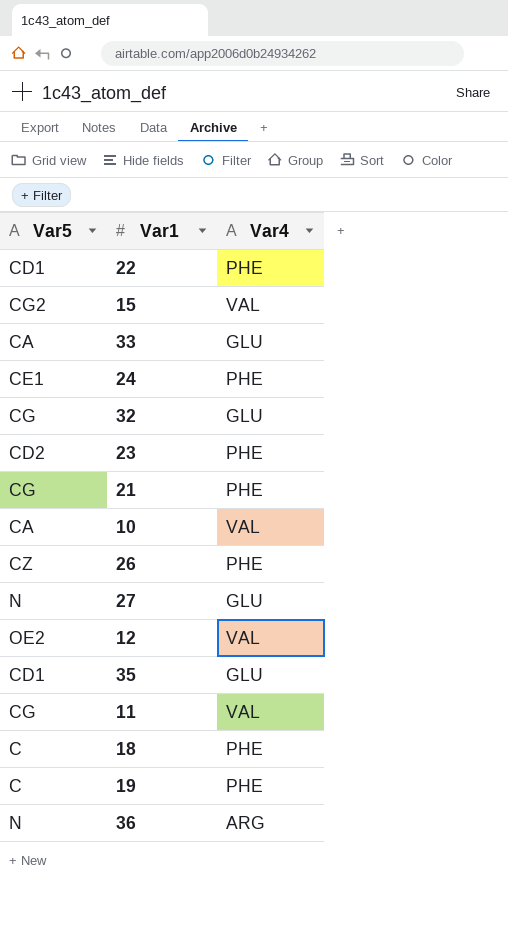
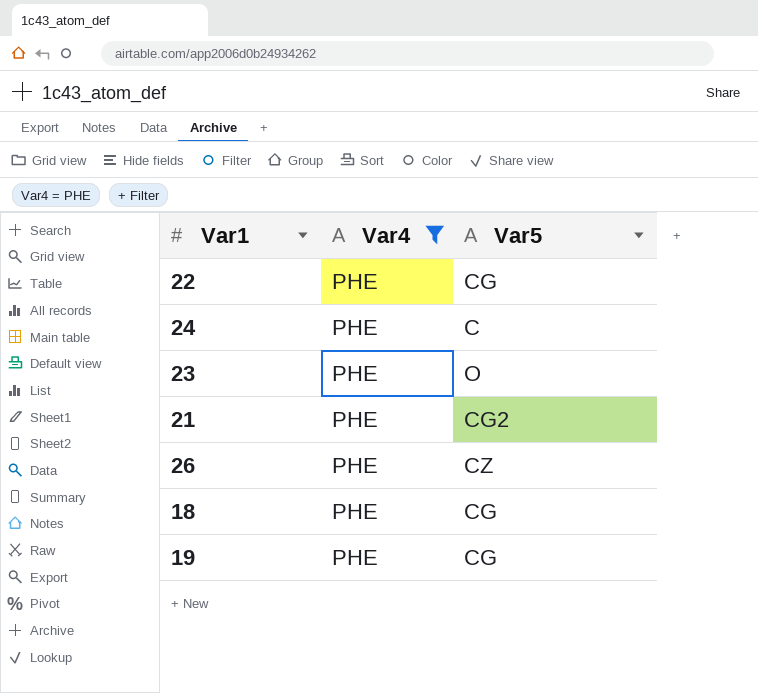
filter: none -> Var4 = PHE
column Var5 | position: 1 -> 3
22 | Var5: CD1 -> CG
24 | Var5: CE1 -> C
23 | Var5: CD2 -> O
21 | Var5: CG -> CG2
18 | Var5: C -> CG
19 | Var5: C -> CG

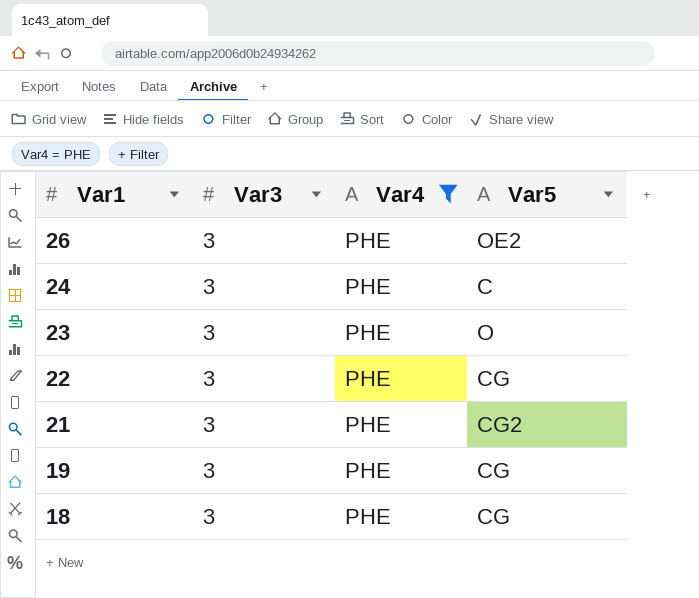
row order: none -> Var1 descending
column Var3 | position: none -> 2
26 | Var5: CZ -> OE2

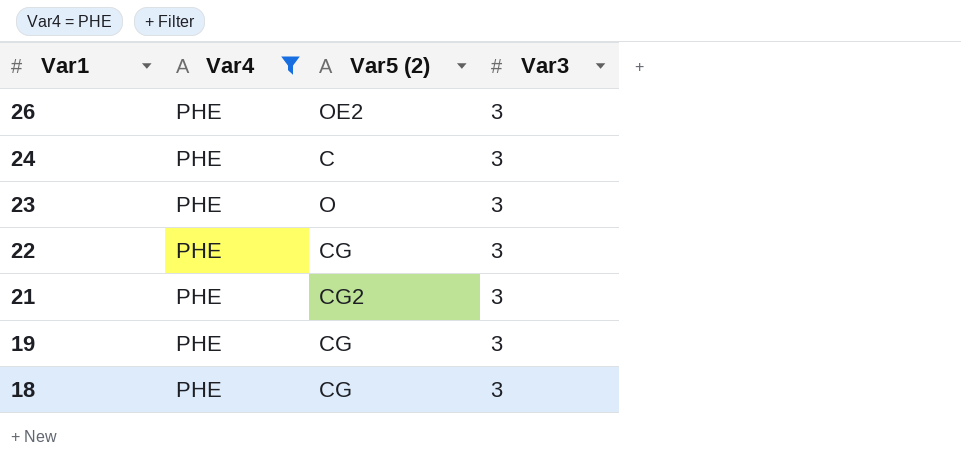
column name: Var5 -> Var5 (2)
column Var3 | position: 2 -> 4

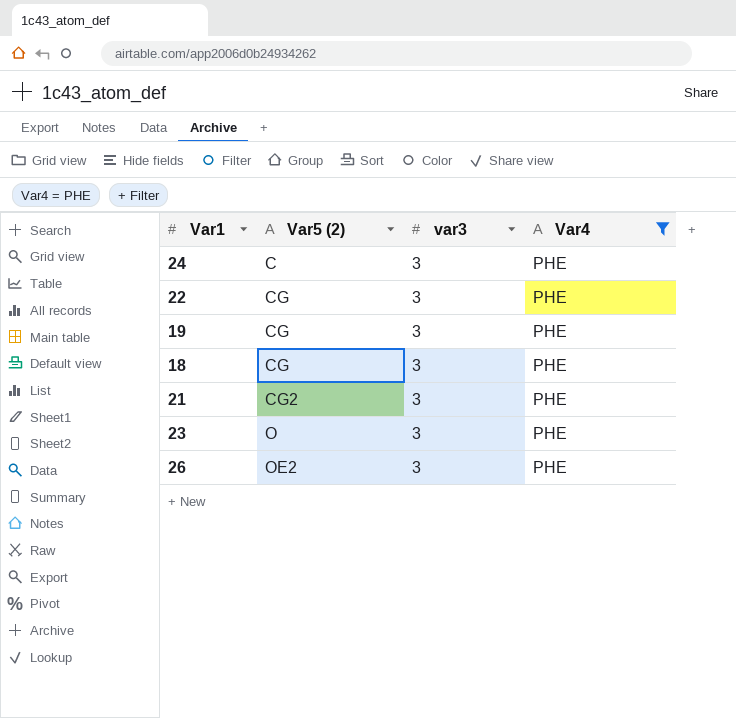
row order: Var1 descending -> Var5 (2) ascending
column name: Var3 -> var3
column Var4 | position: 2 -> 4

